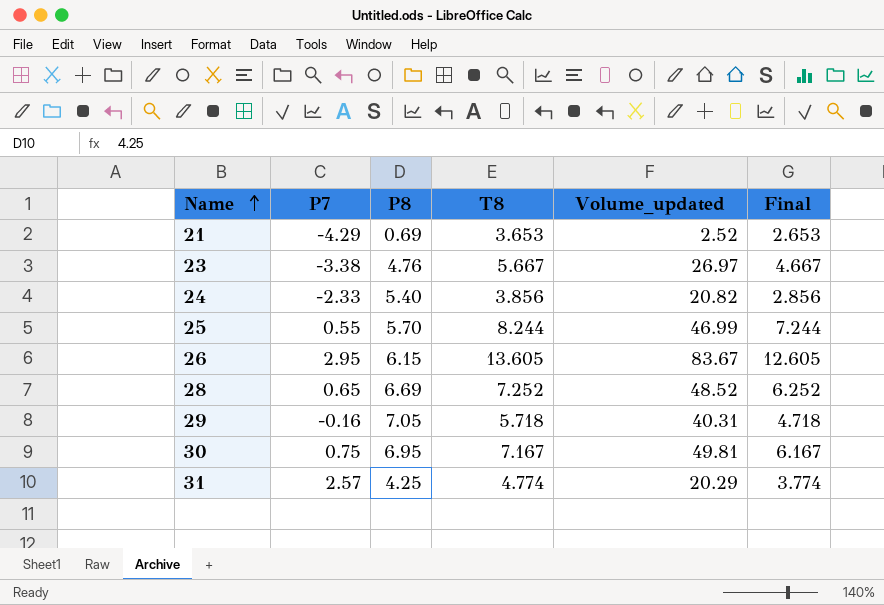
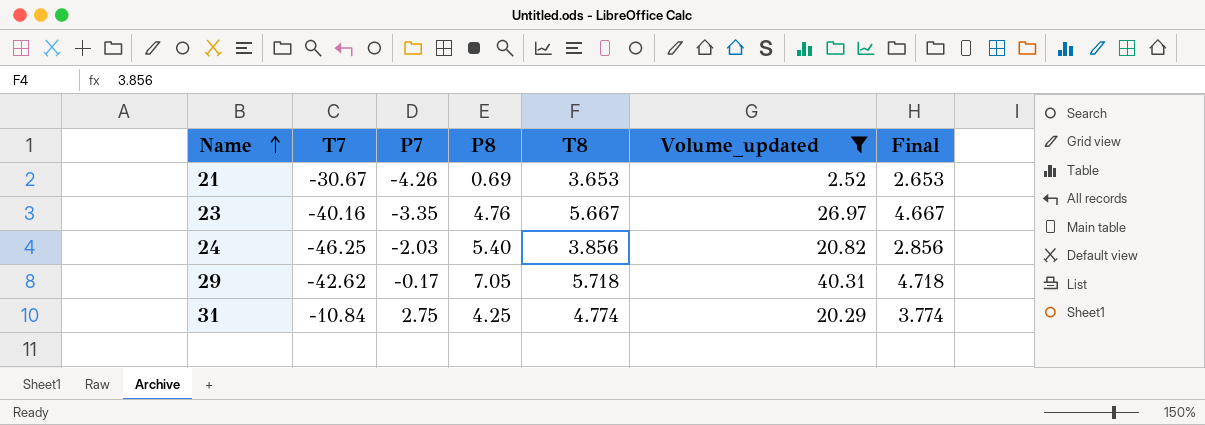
filter: none -> Volume_updated <= 40.31
column T7 | position: none -> 2
21 | P7: -4.29 -> -4.26
23 | P7: -3.38 -> -3.35
24 | P7: -2.33 -> -2.03
29 | P7: -0.16 -> -0.17
31 | P7: 2.57 -> 2.75

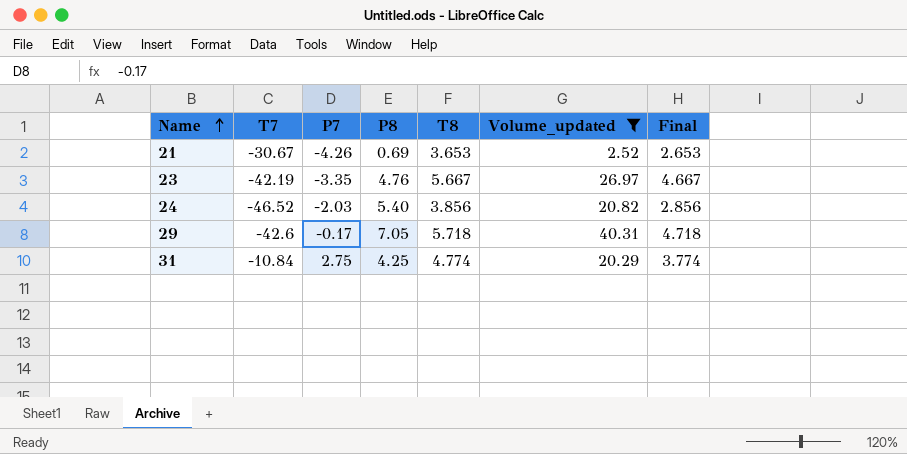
23 | T7: -40.16 -> -42.19
24 | T7: -46.25 -> -46.52
29 | T7: -42.62 -> -42.6

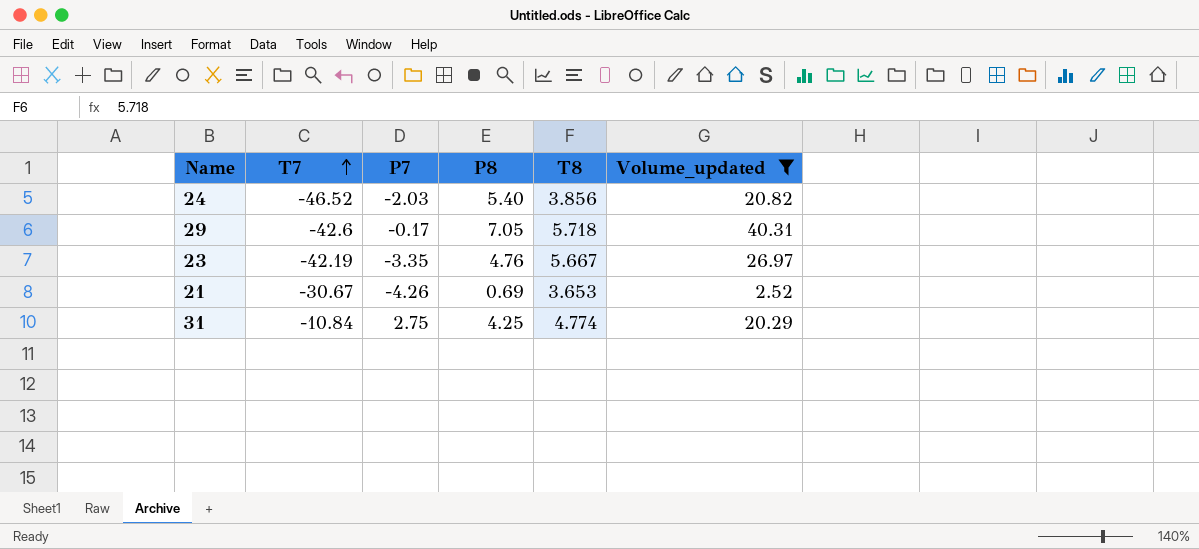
row order: Name ascending -> T7 ascending
column Final | formula: [T8] - 1 -> none

